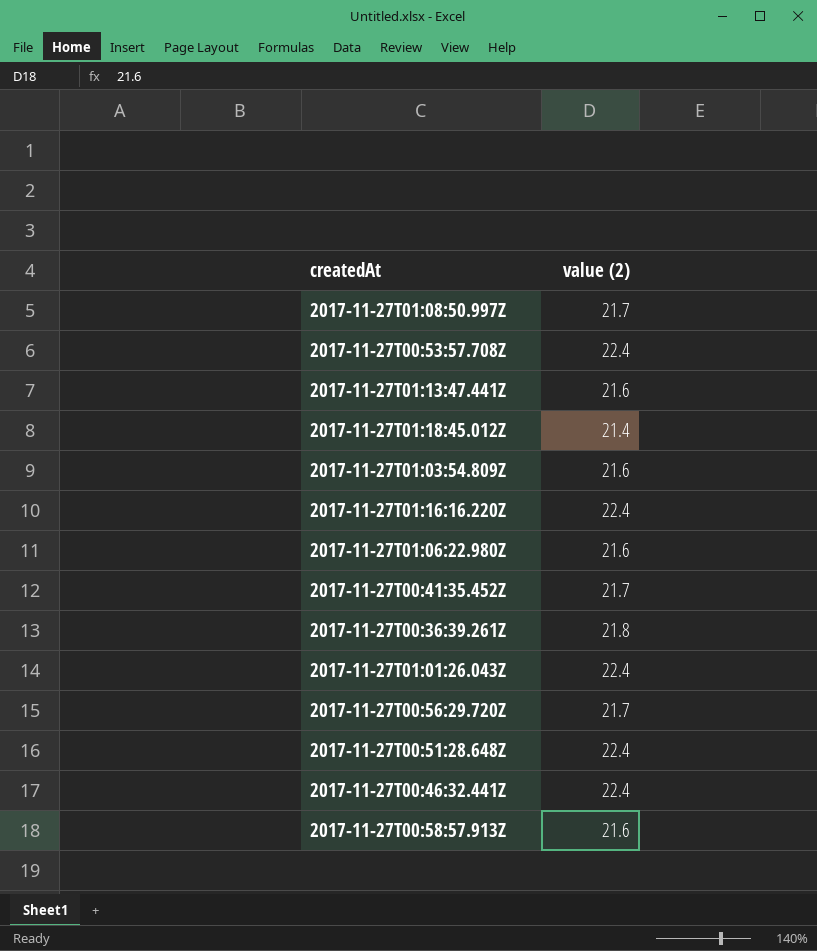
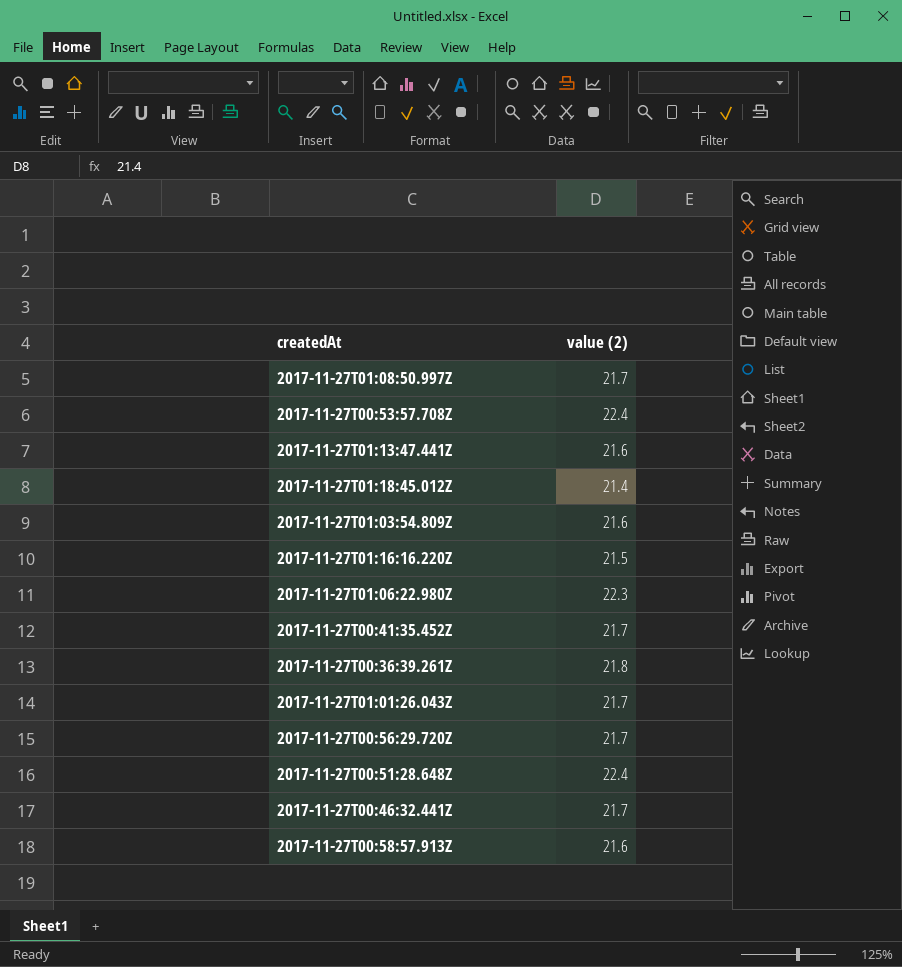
2017-11-27T01:16:16.220Z | value (2): 22.4 -> 21.5
2017-11-27T01:06:22.980Z | value (2): 21.6 -> 22.3
2017-11-27T01:01:26.043Z | value (2): 22.4 -> 21.7
2017-11-27T00:46:32.441Z | value (2): 22.4 -> 21.7

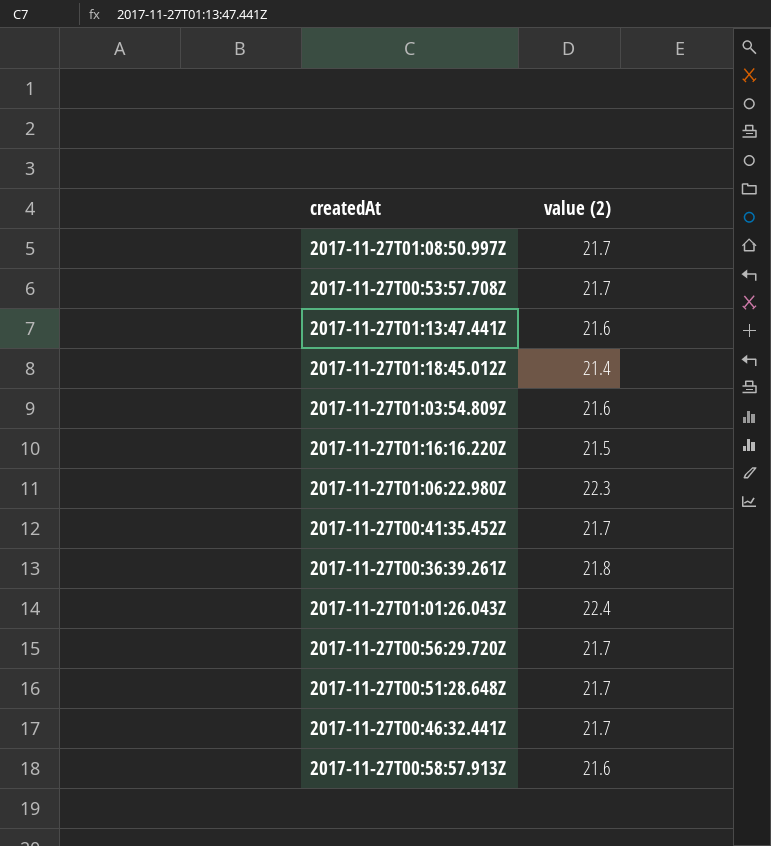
2017-11-27T00:53:57.708Z | value (2): 22.4 -> 21.7
2017-11-27T01:01:26.043Z | value (2): 21.7 -> 22.4
2017-11-27T00:51:28.648Z | value (2): 22.4 -> 21.7

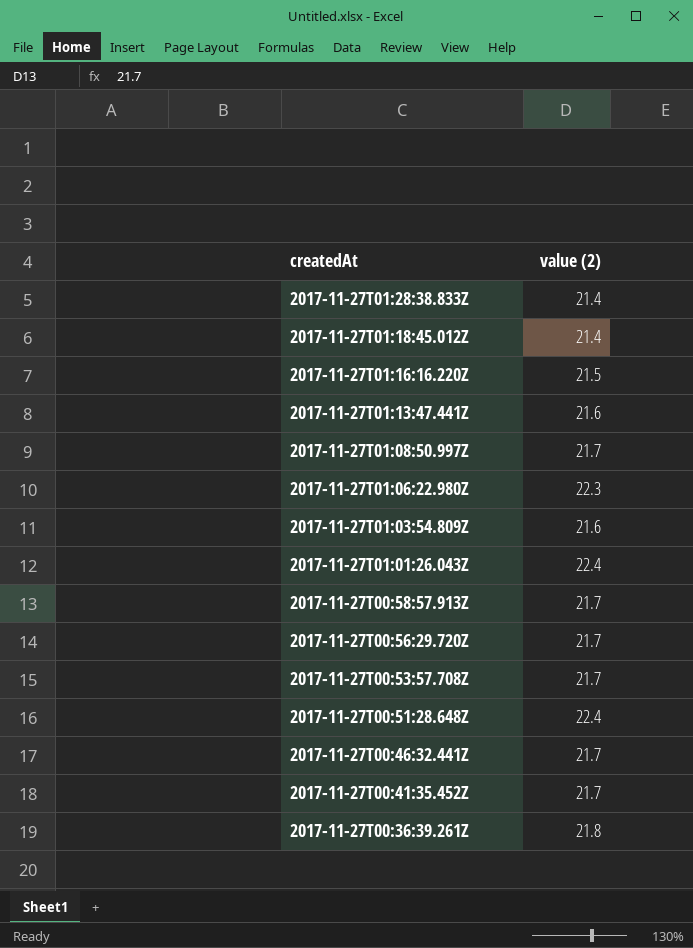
row order: none -> createdAt descending
row 2017-11-27T01:28:38.833Z: none -> 21.4
2017-11-27T00:58:57.913Z | value (2): 21.6 -> 21.7
2017-11-27T00:51:28.648Z | value (2): 21.7 -> 22.4

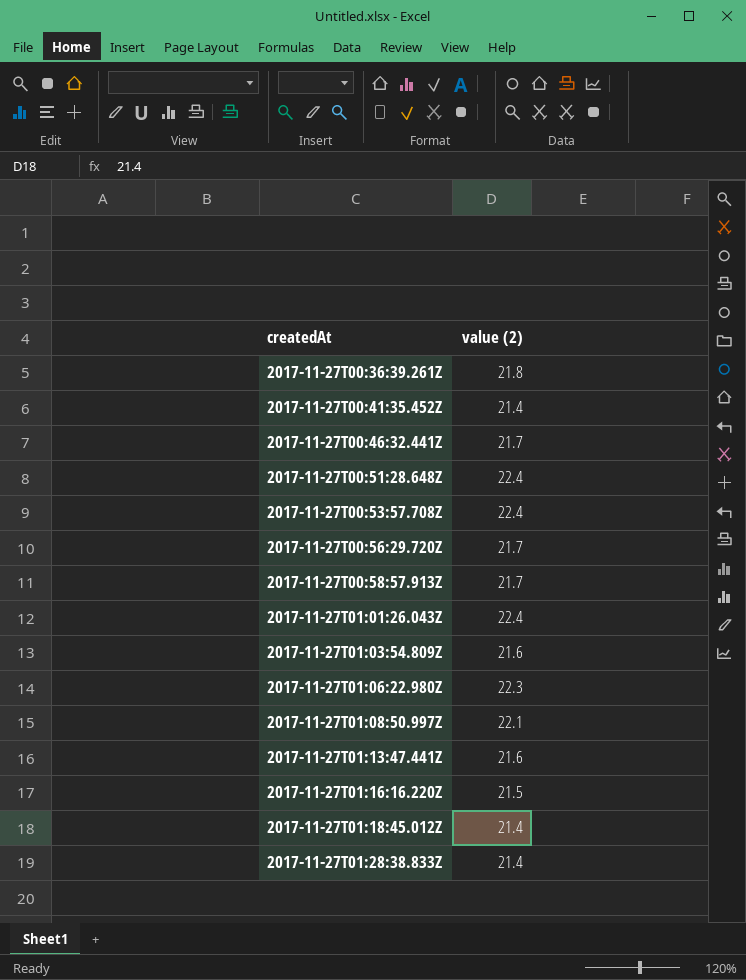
row order: createdAt descending -> createdAt ascending
2017-11-27T00:41:35.452Z | value (2): 21.7 -> 21.4
2017-11-27T00:53:57.708Z | value (2): 21.7 -> 22.4
2017-11-27T01:08:50.997Z | value (2): 21.7 -> 22.1

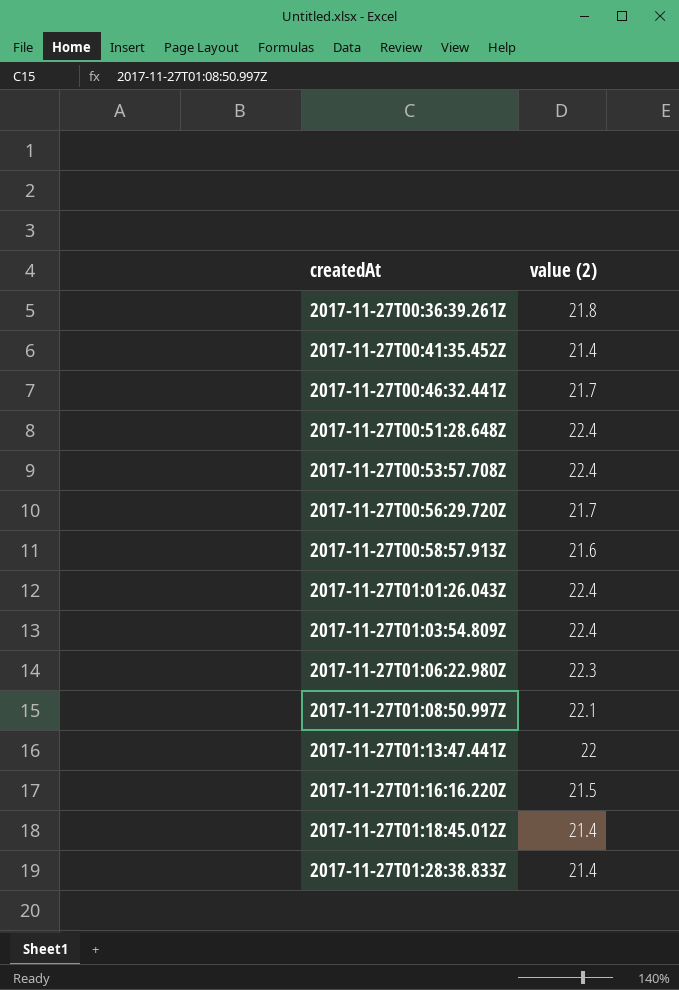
2017-11-27T00:58:57.913Z | value (2): 21.7 -> 21.6
2017-11-27T01:03:54.809Z | value (2): 21.6 -> 22.4
2017-11-27T01:13:47.441Z | value (2): 21.6 -> 22

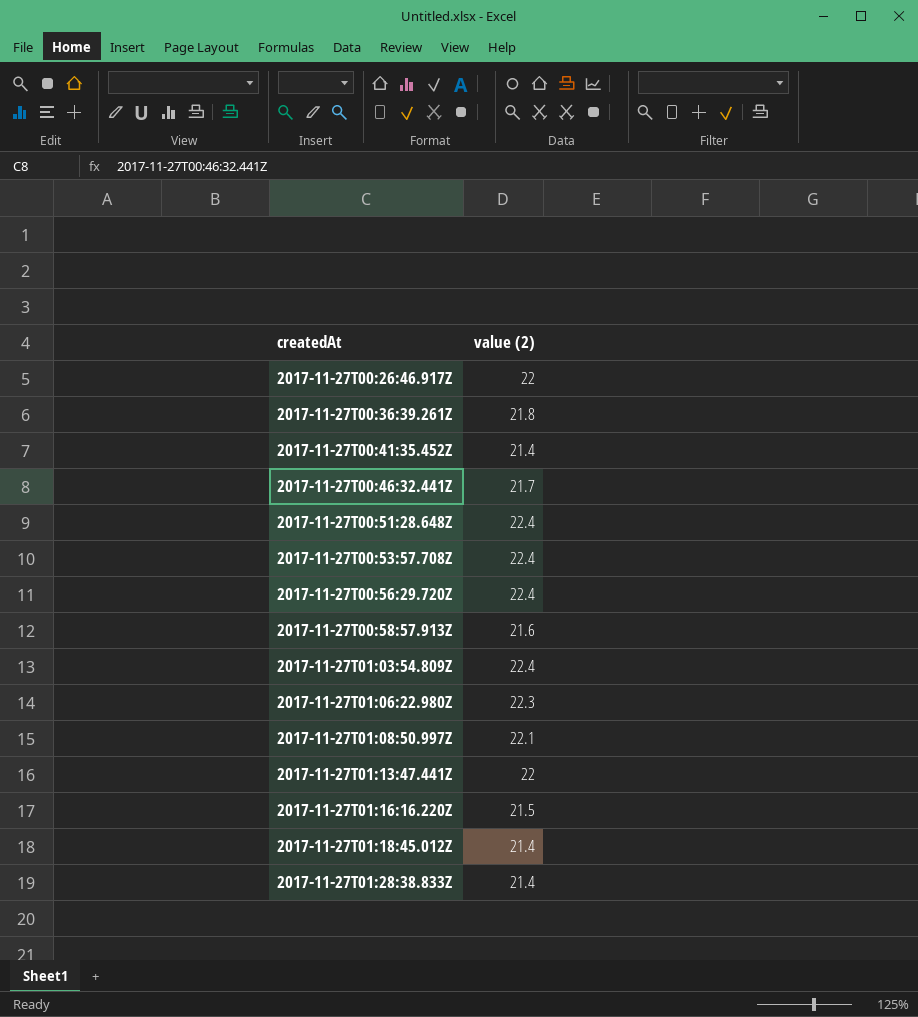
row 2017-11-27T01:01:26.043Z: 22.4 -> none
row 2017-11-27T00:26:46.917Z: none -> 22
2017-11-27T00:56:29.720Z | value (2): 21.7 -> 22.4

